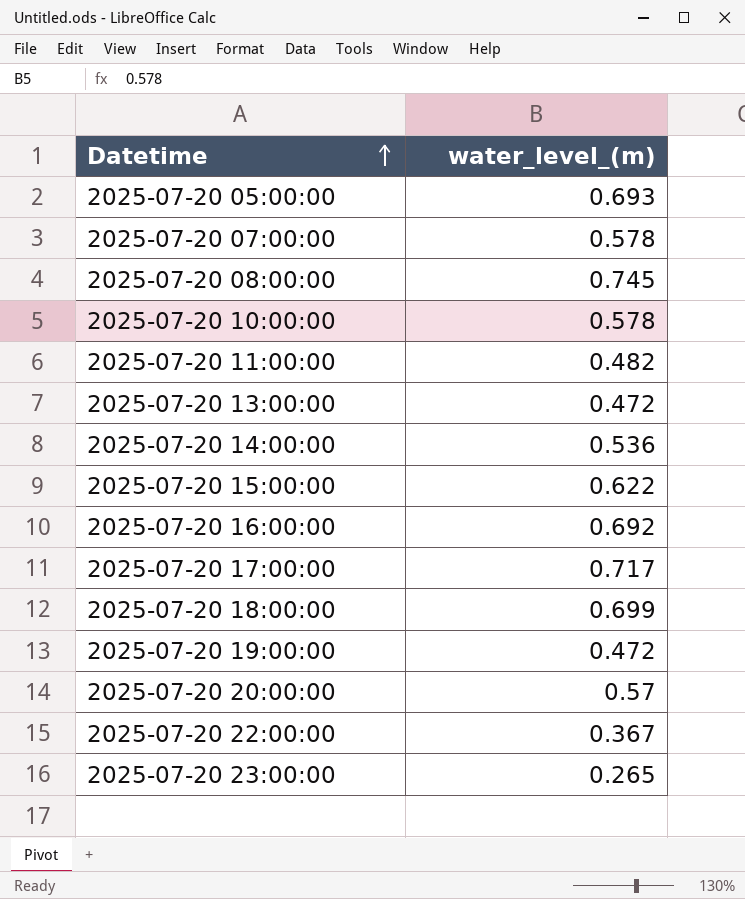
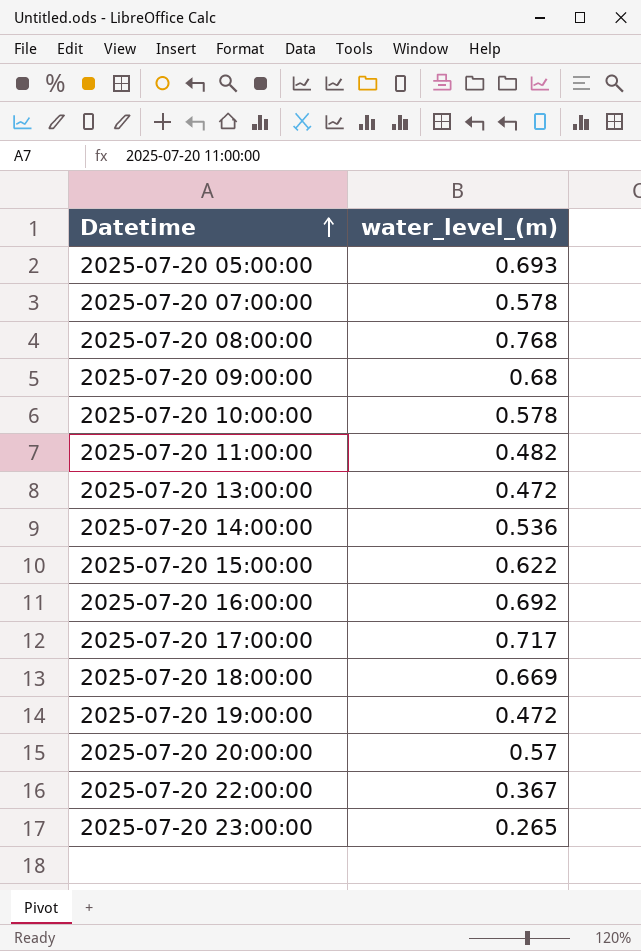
2025-07-20 08:00:00 | water_level_(m): 0.745 -> 0.768
row 2025-07-20 09:00:00: none -> 0.68
2025-07-20 18:00:00 | water_level_(m): 0.699 -> 0.669

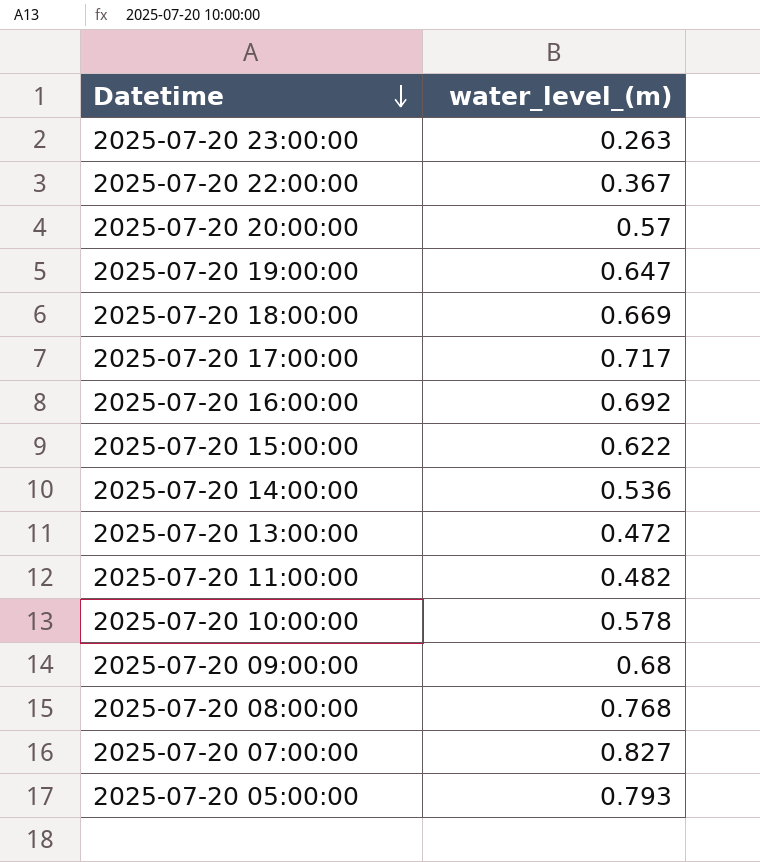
row order: Datetime ascending -> Datetime descending
2025-07-20 23:00:00 | water_level_(m): 0.265 -> 0.263
2025-07-20 19:00:00 | water_level_(m): 0.472 -> 0.647
2025-07-20 07:00:00 | water_level_(m): 0.578 -> 0.827
2025-07-20 05:00:00 | water_level_(m): 0.693 -> 0.793

